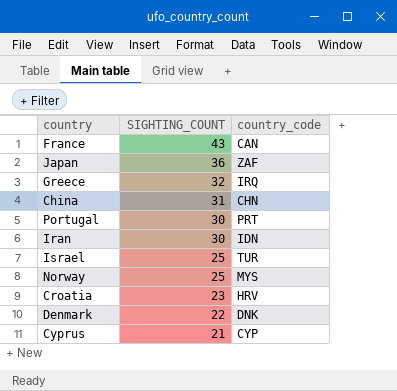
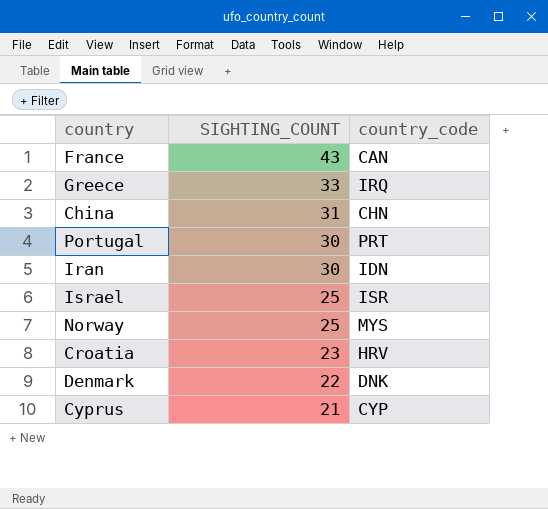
row Japan: 36 | ZAF -> none
Greece | SIGHTING_COUNT: 32 -> 33
Israel | country_code: TUR -> ISR

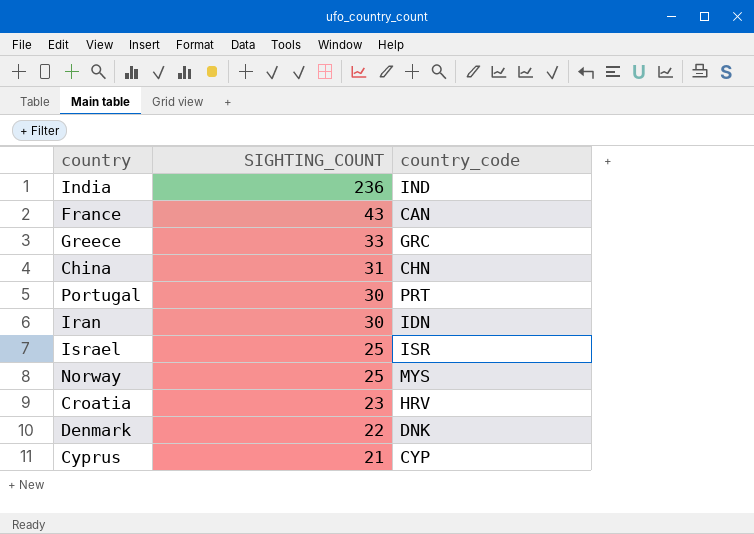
row India: none -> 236 | IND
Greece | country_code: IRQ -> GRC

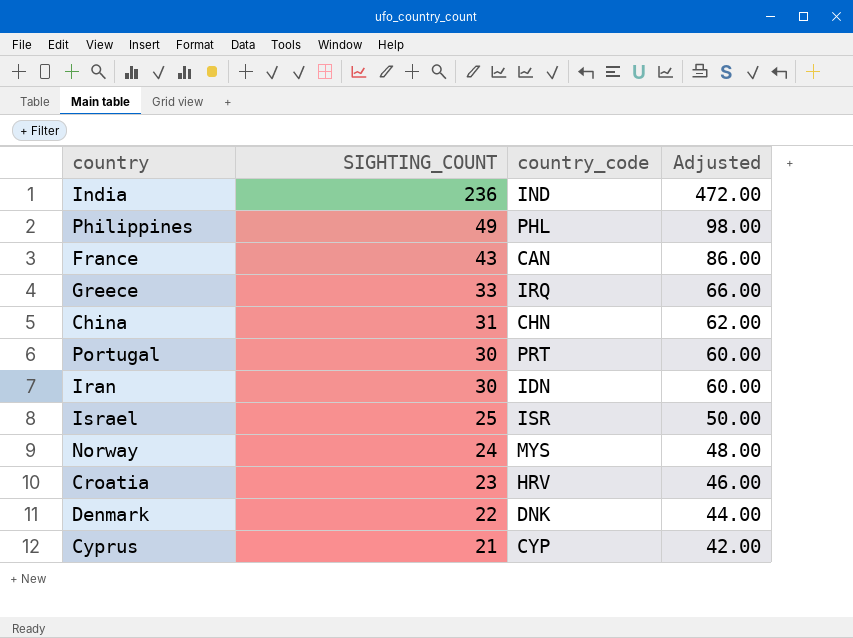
column Adjusted | formula: none -> [SIGHTING_COUNT] * 2
row Philippines: none -> 49 | PHL | 98.00
Greece | country_code: GRC -> IRQ
Norway | SIGHTING_COUNT: 25 -> 24

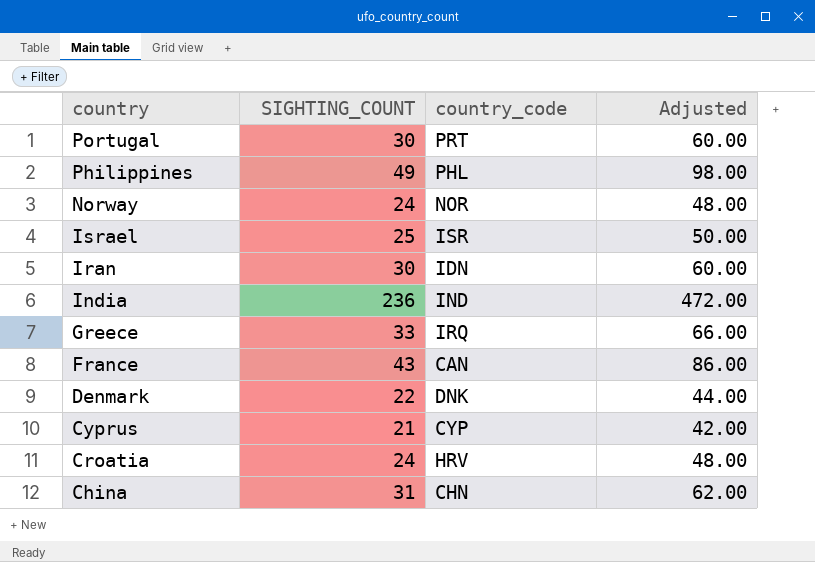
row order: SIGHTING_COUNT descending -> country descending
Norway | country_code: MYS -> NOR
Croatia | SIGHTING_COUNT: 23 -> 24
Croatia | Adjusted: 46.00 -> 48.00

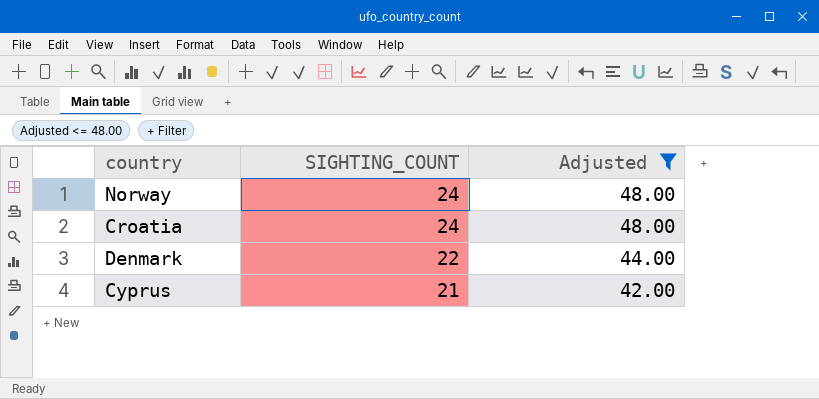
filter: none -> Adjusted <= 48.00
row order: country descending -> SIGHTING_COUNT descending
column country_code | position: 3 -> none

